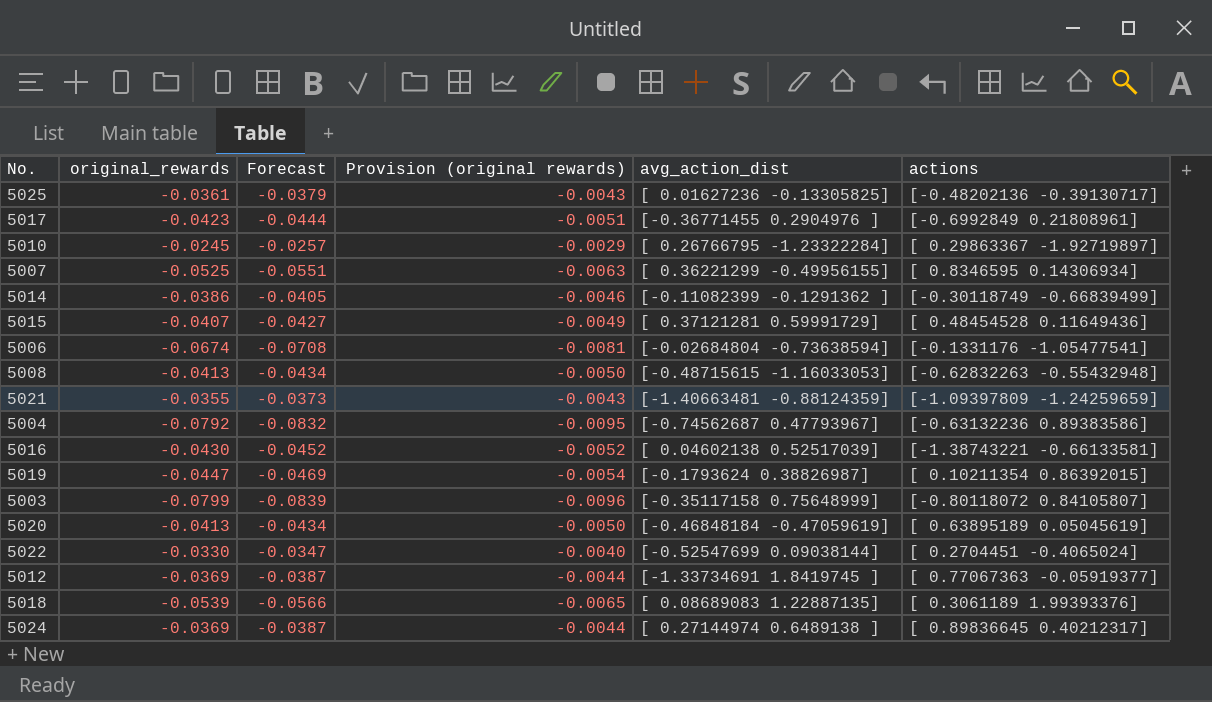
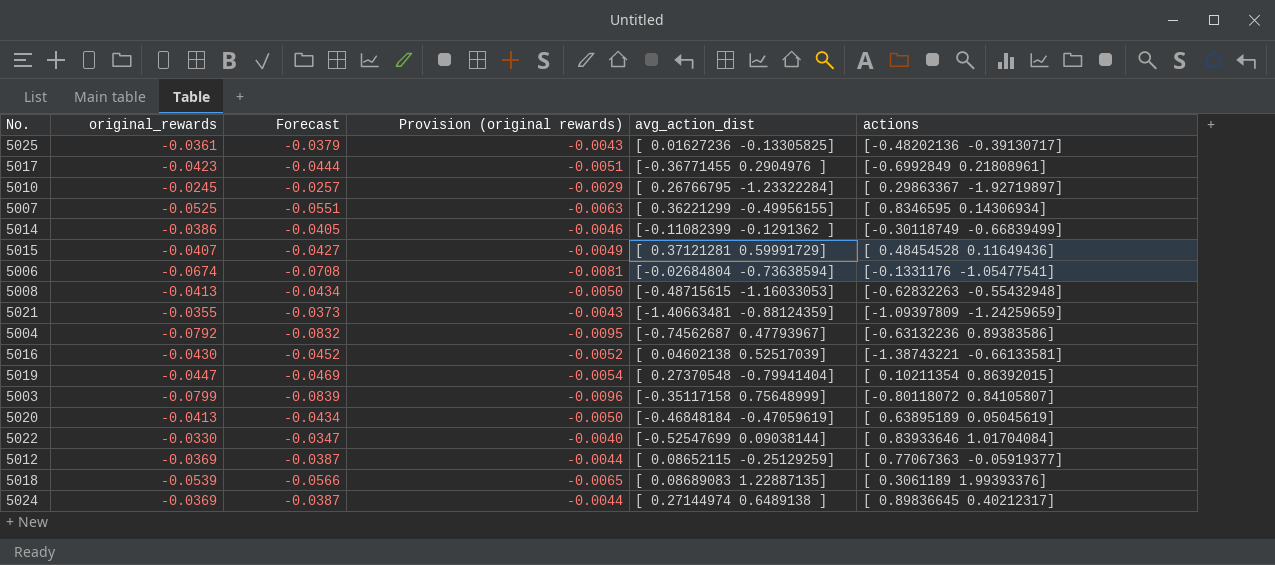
5019 | avg_action_dist: [-0.1793624 0.38826987] -> [ 0.27370548 -0.79941404]
5022 | actions: [ 0.2704451 -0.4065024] -> [ 0.83933646 1.01704084]
5012 | avg_action_dist: [-1.33734691 1.8419745 ] -> [ 0.08652115 -0.25129259]

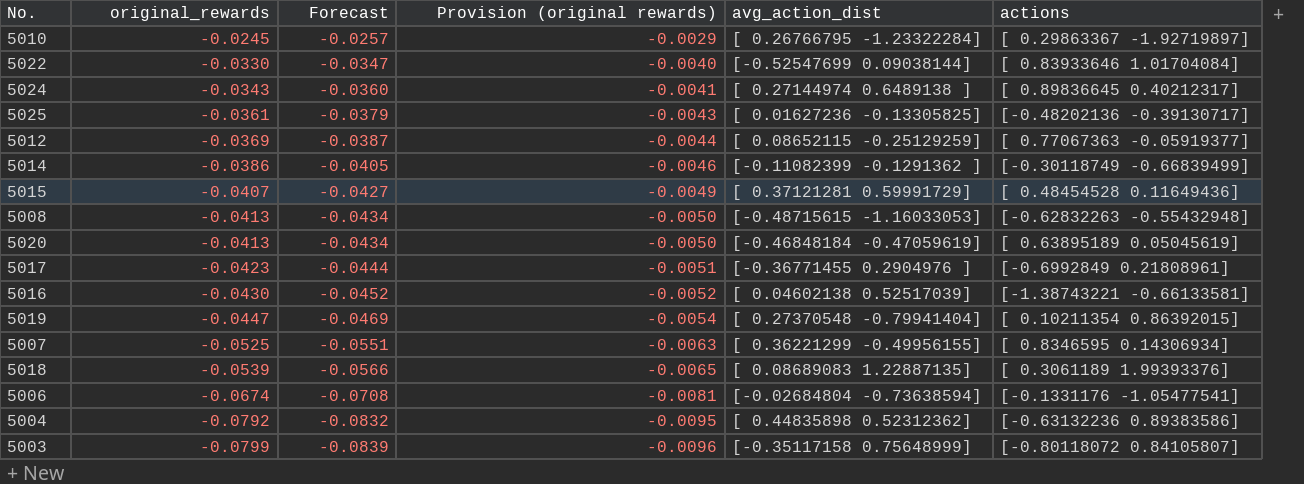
row order: none -> original_rewards descending
row 5021: -0.0355 | -0.0373 | -0.0043 | [-1.40663481 -0.88124359] | [-1.09397809 -1.24259659] -> none
5024 | original_rewards: -0.0369 -> -0.0343
5024 | Forecast: -0.0387 -> -0.0360
5024 | Provision (original rewards): -0.0044 -> -0.0041
5004 | avg_action_dist: [-0.74562687 0.47793967] -> [ 0.44835898 0.52312362]

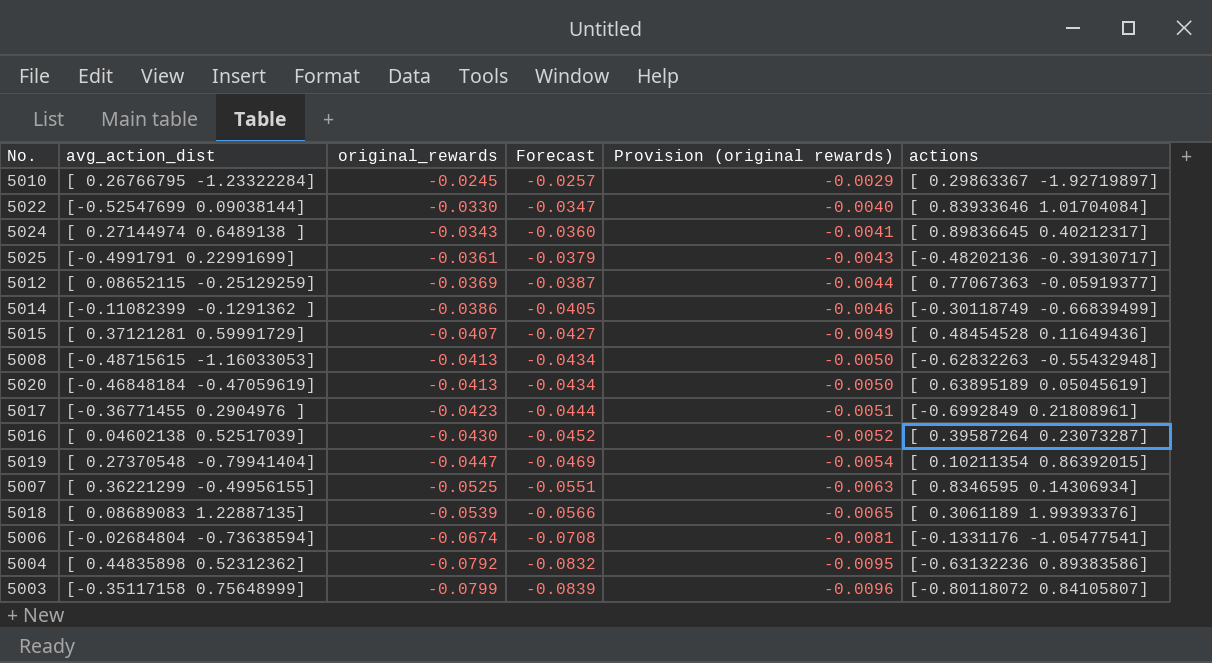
column avg_action_dist | position: 5 -> 2
5025 | avg_action_dist: [ 0.01627236 -0.13305825] -> [-0.4991791 0.22991699]
5016 | actions: [-1.38743221 -0.66133581] -> [ 0.39587264 0.23073287]

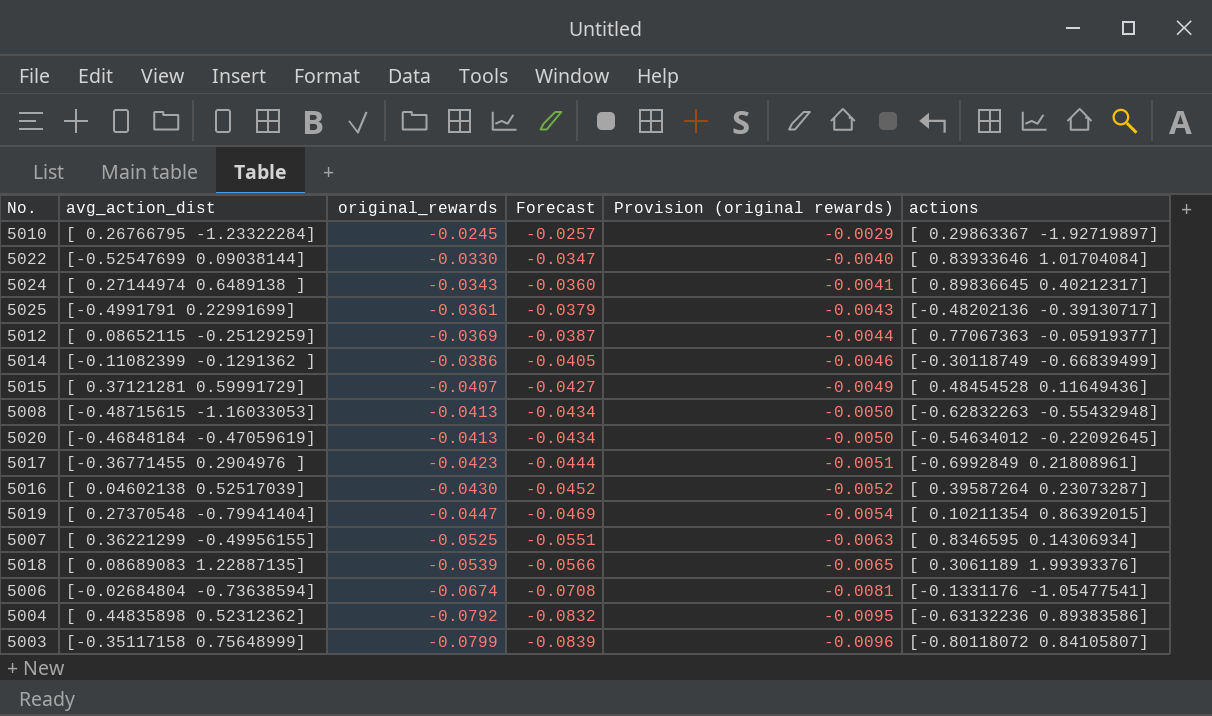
5020 | actions: [ 0.63895189 0.05045619] -> [-0.54634012 -0.22092645]

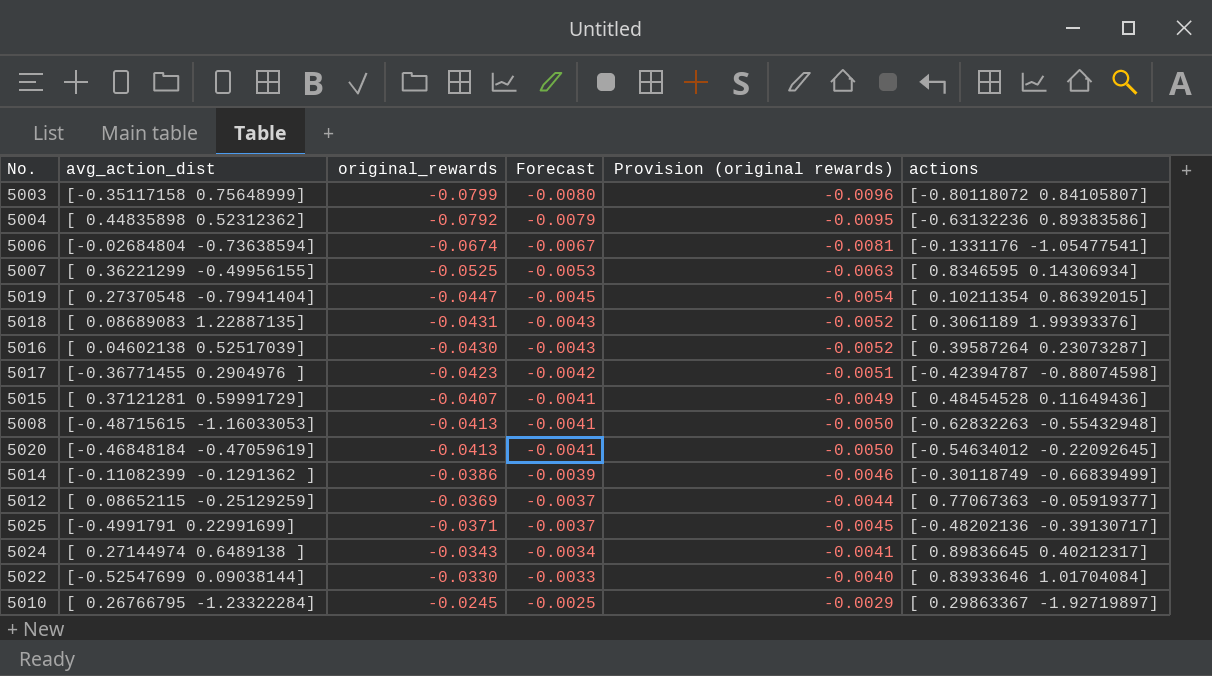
row order: original_rewards descending -> Forecast ascending
column Forecast | formula: [original_rewards] * 1.05 -> [original_rewards] * 0.1
5018 | original_rewards: -0.0539 -> -0.0431
5018 | Provision (original rewards): -0.0065 -> -0.0052
5017 | actions: [-0.6992849 0.21808961] -> [-0.42394787 -0.88074598]
5025 | original_rewards: -0.0361 -> -0.0371
5025 | Provision (original rewards): -0.0043 -> -0.0045

